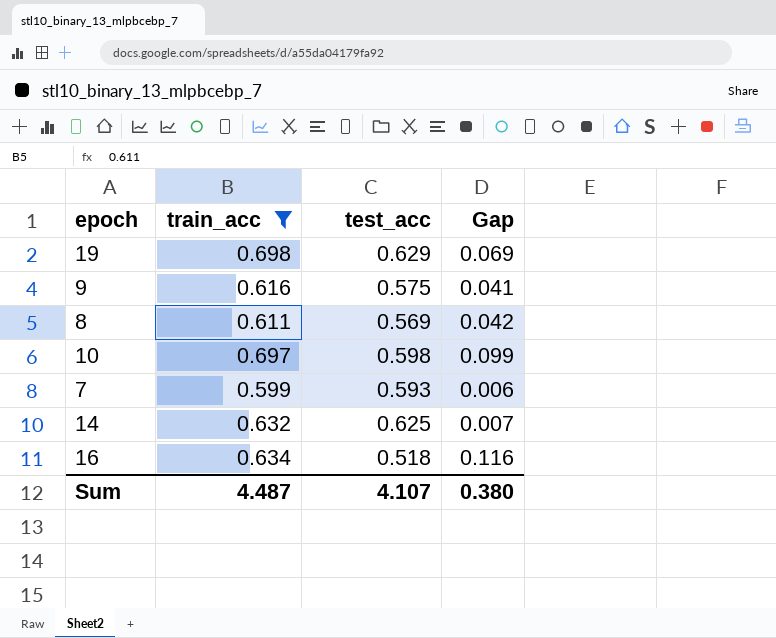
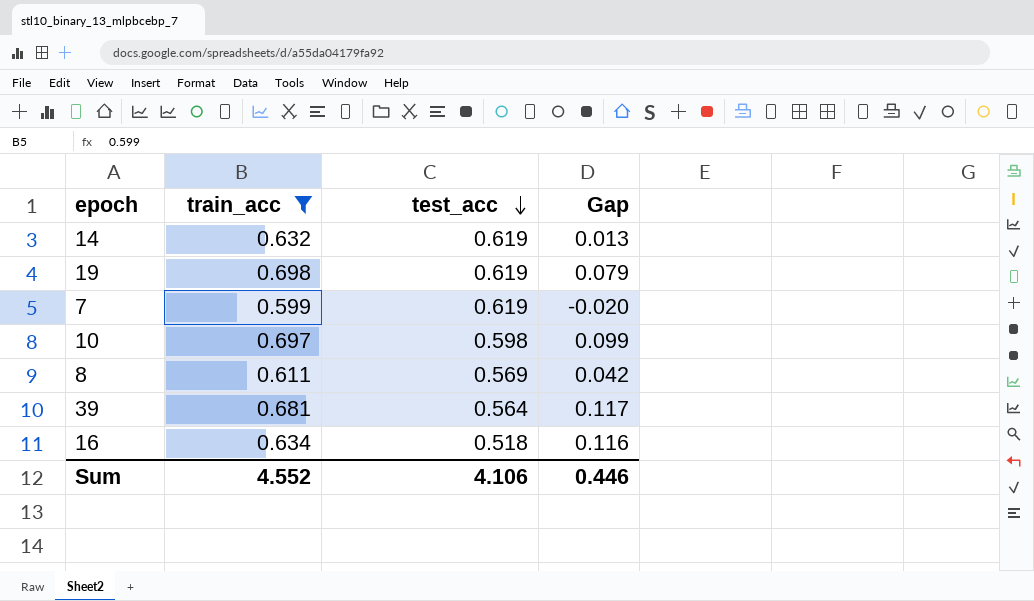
row order: none -> test_acc descending
row 9: 0.616 | 0.575 | 0.041 -> none
14 | test_acc: 0.625 -> 0.619
14 | Gap: 0.007 -> 0.013
19 | test_acc: 0.629 -> 0.619
19 | Gap: 0.069 -> 0.079
7 | test_acc: 0.593 -> 0.619
7 | Gap: 0.006 -> -0.020
row 39: none -> 0.681 | 0.564 | 0.117
Sum | train_acc: 4.487 -> 4.552
Sum | test_acc: 4.107 -> 4.106
Sum | Gap: 0.380 -> 0.446

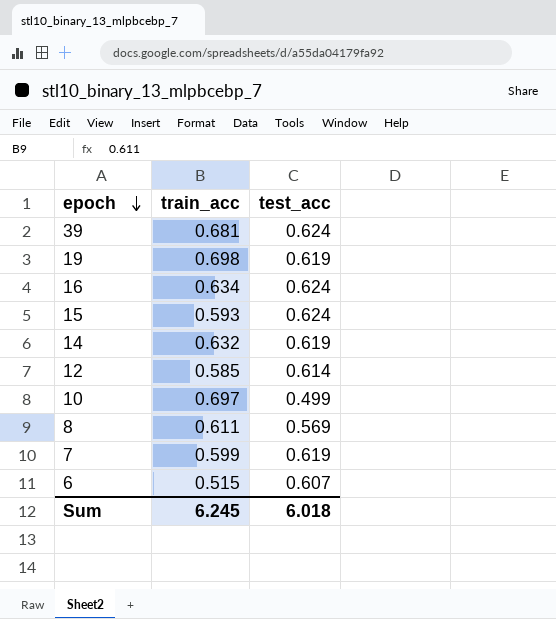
filter: train_acc >= 0.599 -> none
row order: test_acc descending -> epoch descending
column Gap | formula: [train_acc] - [test_acc] -> none
39 | test_acc: 0.564 -> 0.624
16 | test_acc: 0.518 -> 0.624
10 | test_acc: 0.598 -> 0.499
Sum | train_acc: 4.552 -> 6.245
Sum | test_acc: 4.106 -> 6.018

